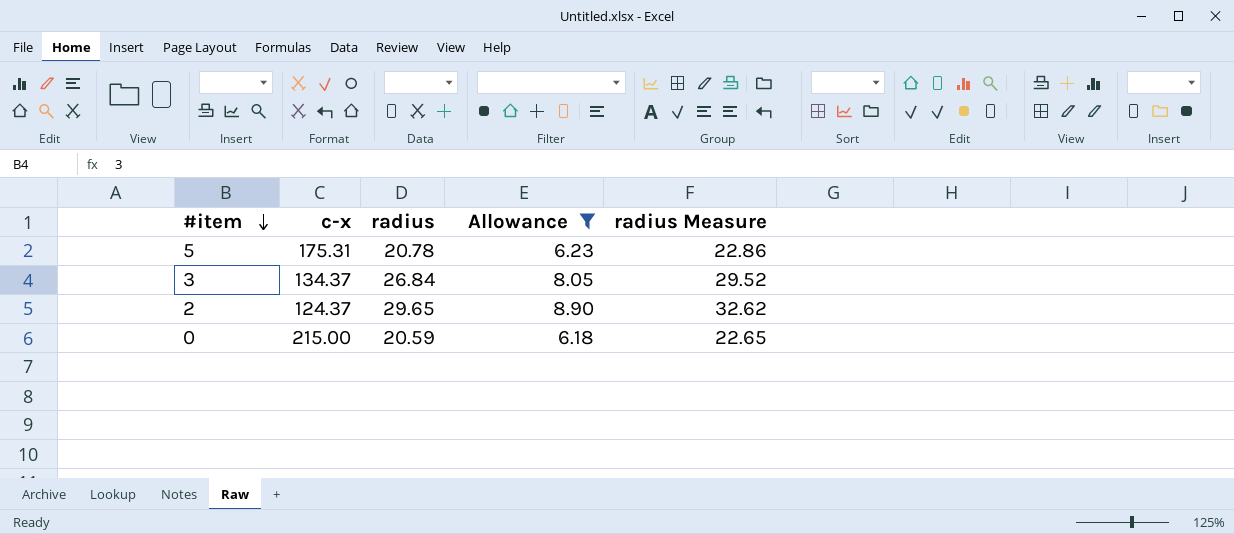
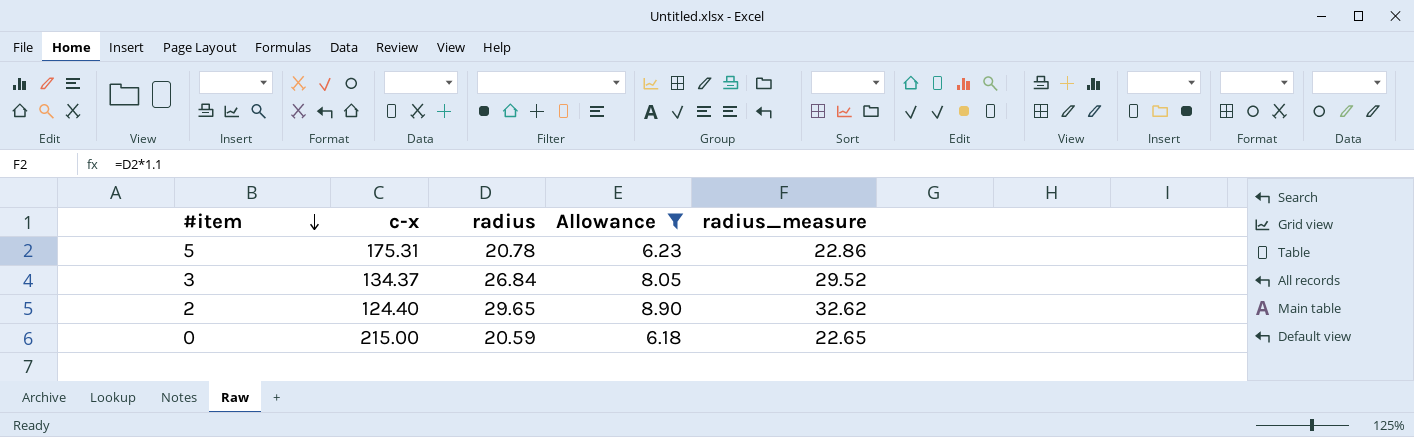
column name: radius Measure -> radius_measure
2 | c-x: 124.37 -> 124.40

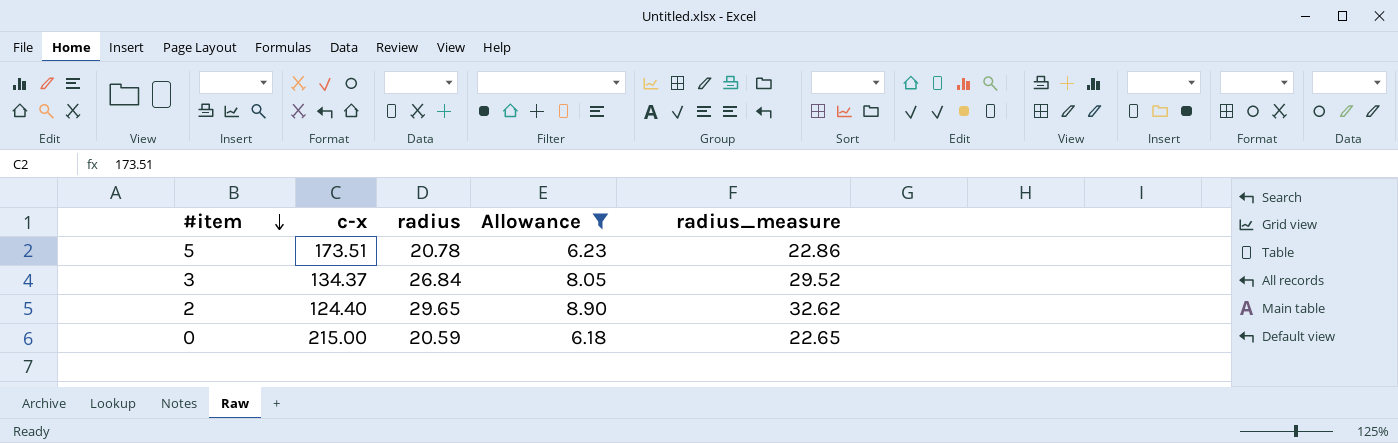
5 | c-x: 175.31 -> 173.51

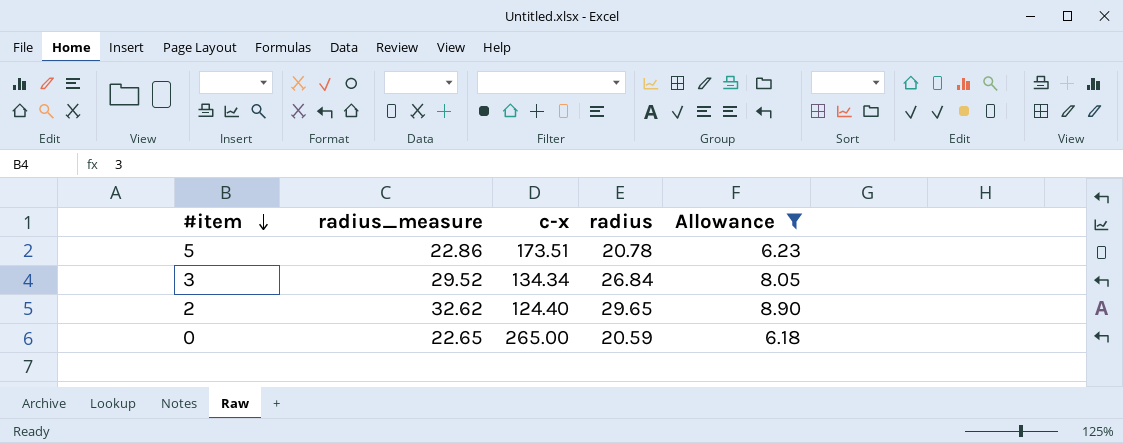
column radius_measure | position: 5 -> 2
3 | c-x: 134.37 -> 134.34
0 | c-x: 215.00 -> 265.00

